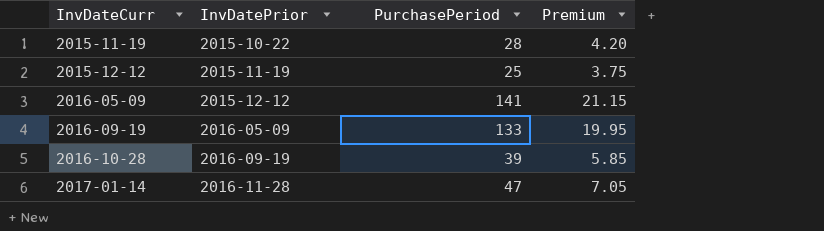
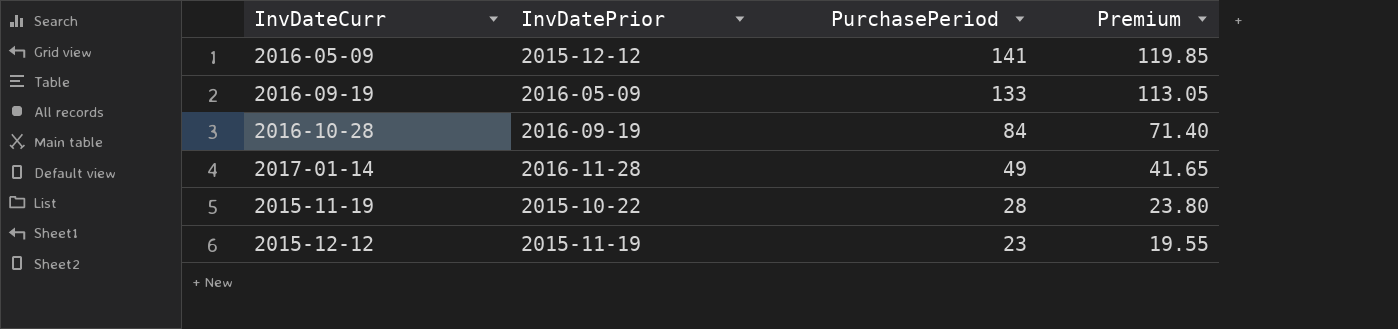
row order: InvDateCurr ascending -> PurchasePeriod descending
column Premium | formula: [PurchasePeriod] * 0.15 -> [PurchasePeriod] * 0.85
2016-10-28 | PurchasePeriod: 39 -> 84
2017-01-14 | PurchasePeriod: 47 -> 49
2015-12-12 | PurchasePeriod: 25 -> 23

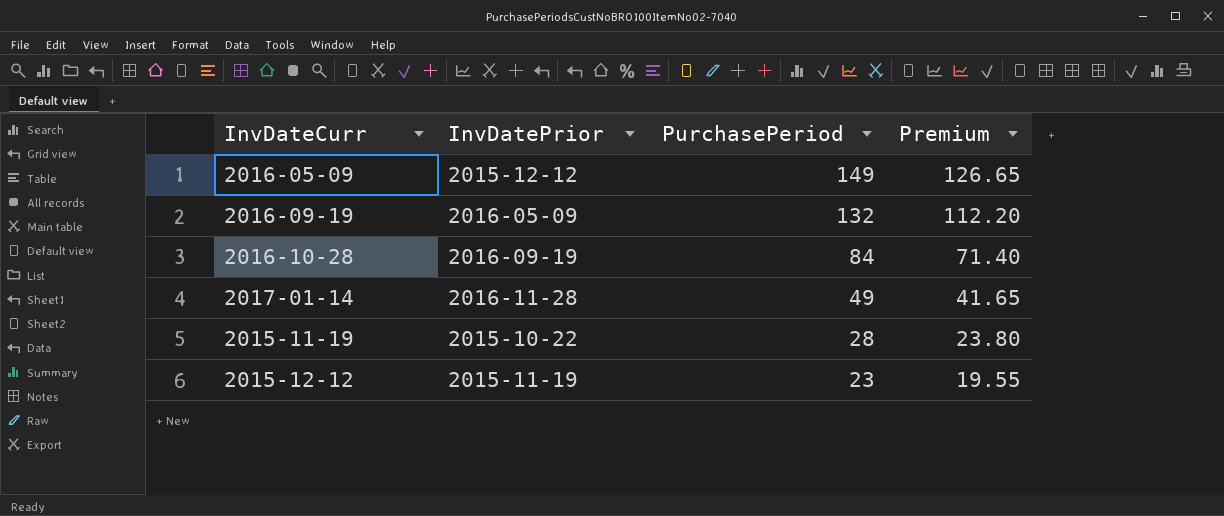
2016-05-09 | PurchasePeriod: 141 -> 149
2016-05-09 | Premium: 119.85 -> 126.65
2016-09-19 | PurchasePeriod: 133 -> 132
2016-09-19 | Premium: 113.05 -> 112.20

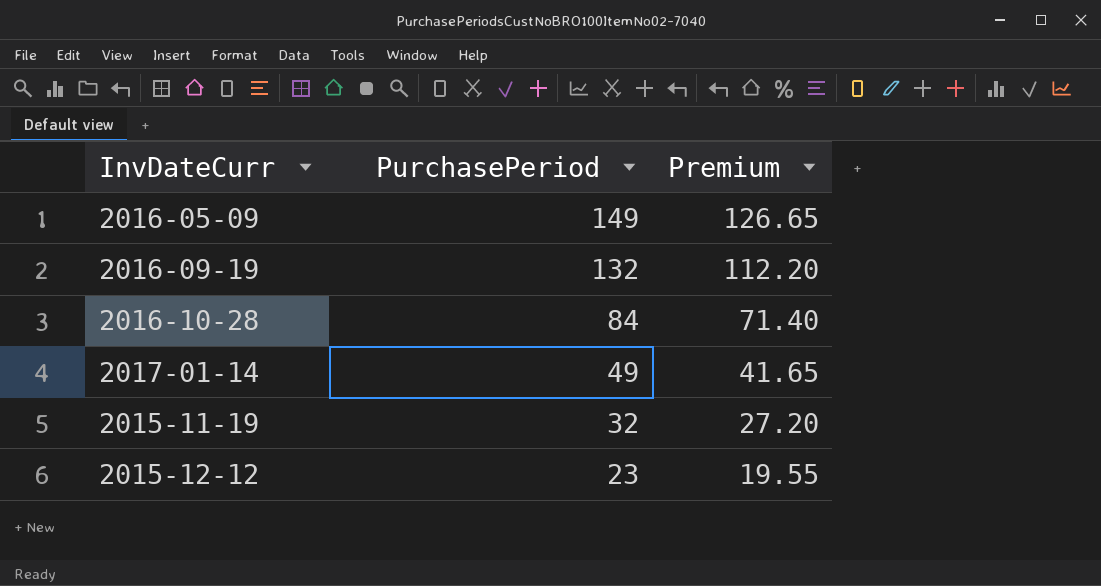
column InvDatePrior | position: 2 -> none
2015-11-19 | PurchasePeriod: 28 -> 32
2015-11-19 | Premium: 23.80 -> 27.20

